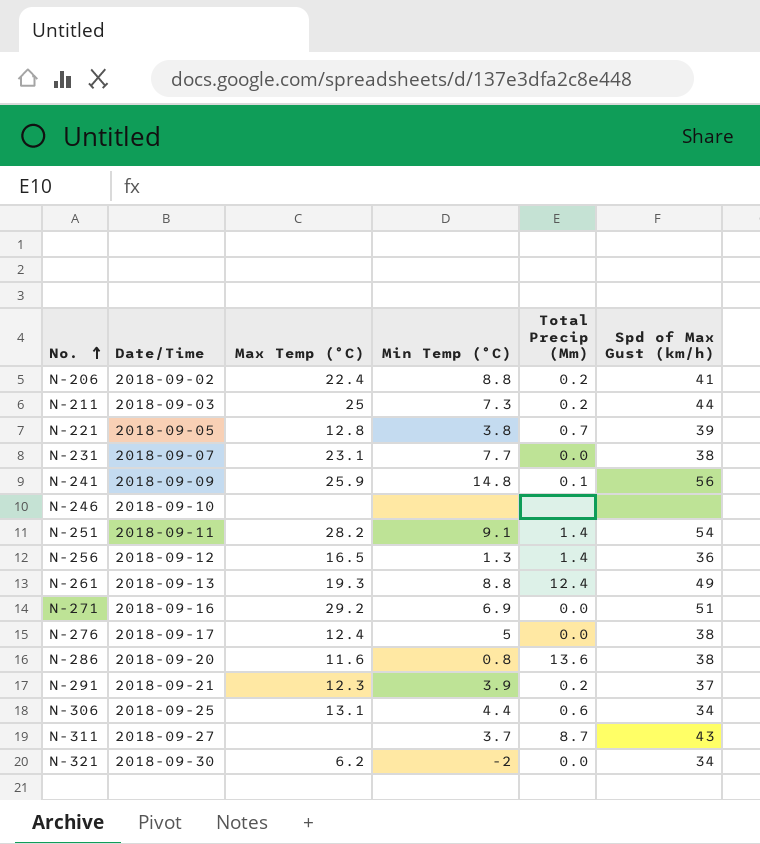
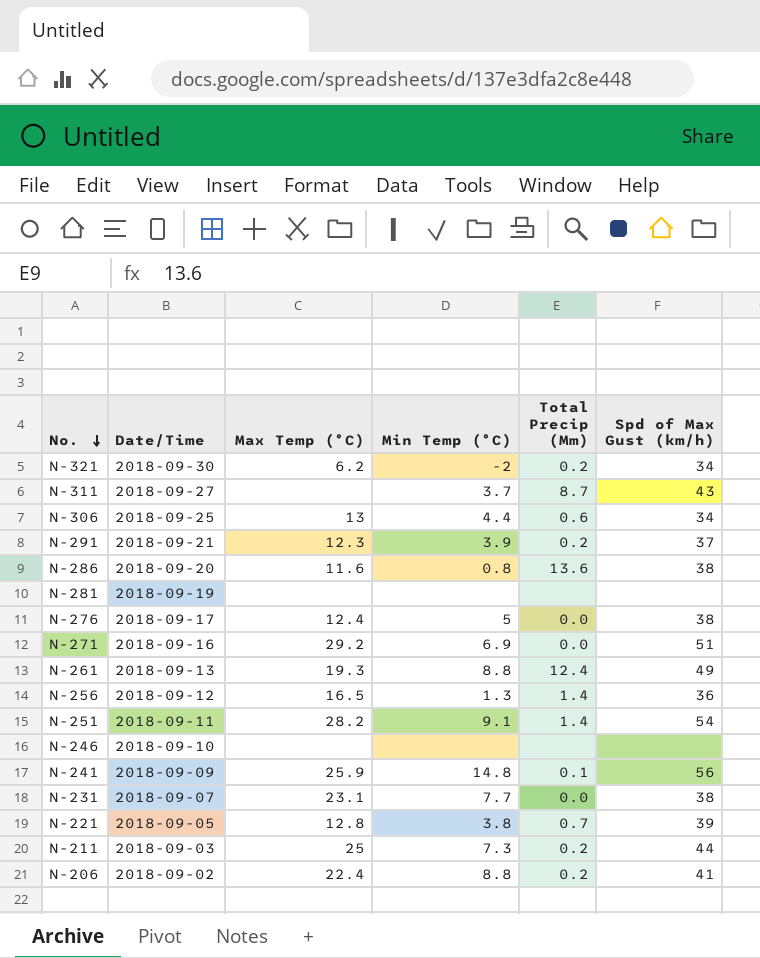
row order: No. ascending -> No. descending
N-321 | Total Precip (Mm): 0.0 -> 0.2
N-306 | Max Temp (°C): 13.1 -> 13
row N-281: none -> 2018-09-19 | none | none | none | none

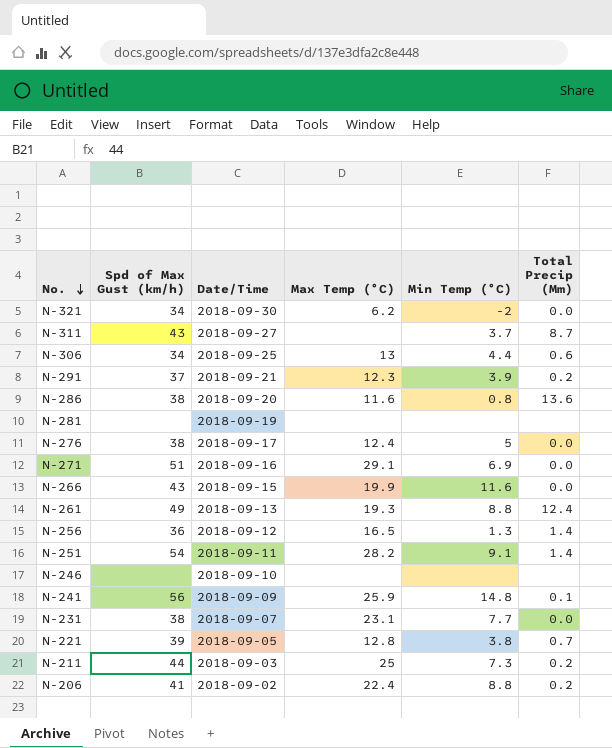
column Spd of Max Gust (km/h) | position: 6 -> 2
N-321 | Total Precip (Mm): 0.2 -> 0.0
N-271 | Max Temp (°C): 29.2 -> 29.1
row N-266: none -> 43 | 2018-09-15 | 19.9 | 11.6 | 0.0

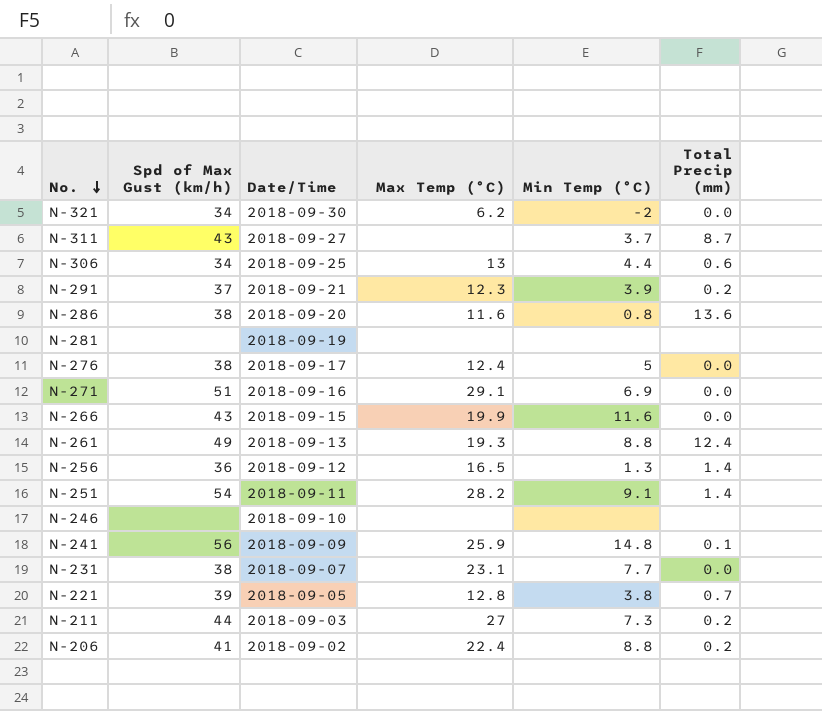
column name: Total Precip (Mm) -> Total Precip (mm)
N-211 | Max Temp (°C): 25 -> 27

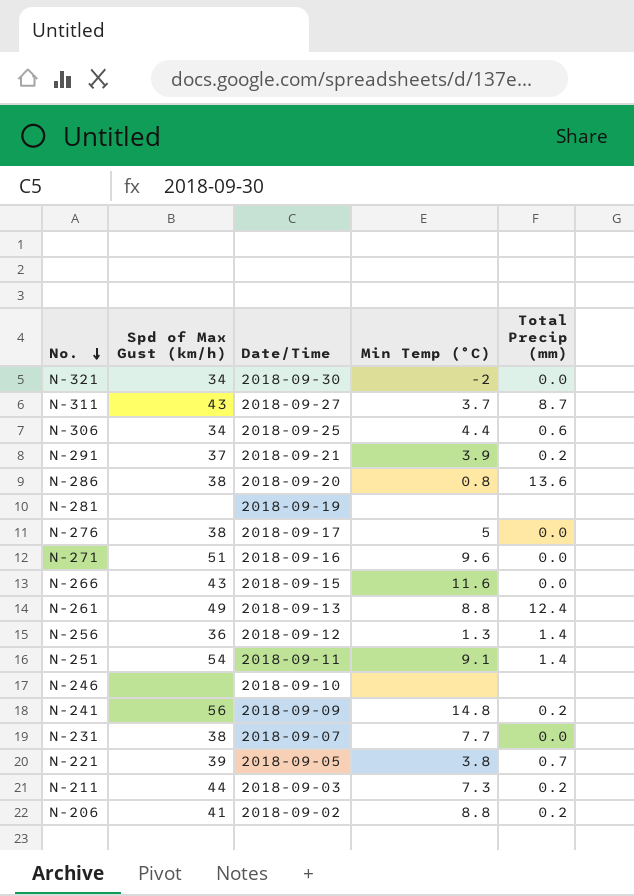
column Max Temp (°C) | position: 4 -> none
N-271 | Min Temp (°C): 6.9 -> 9.6
N-241 | Total Precip (mm): 0.1 -> 0.2

